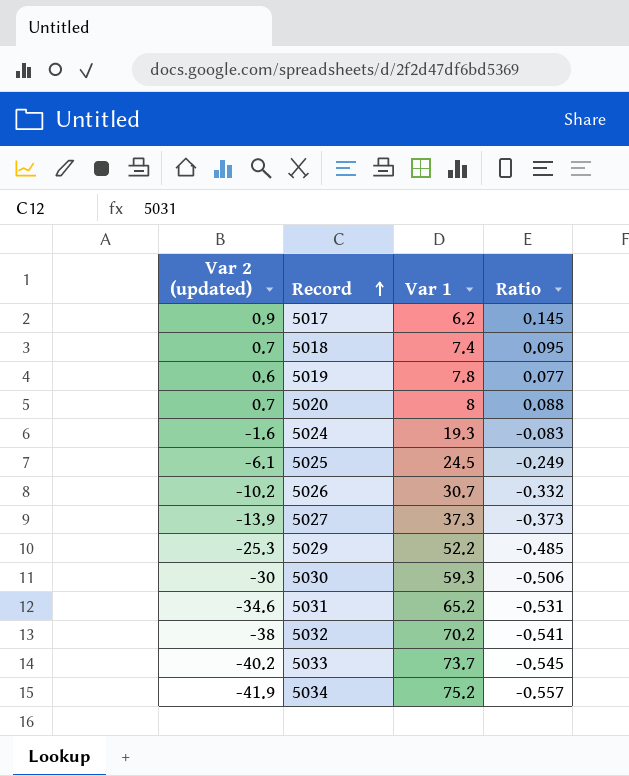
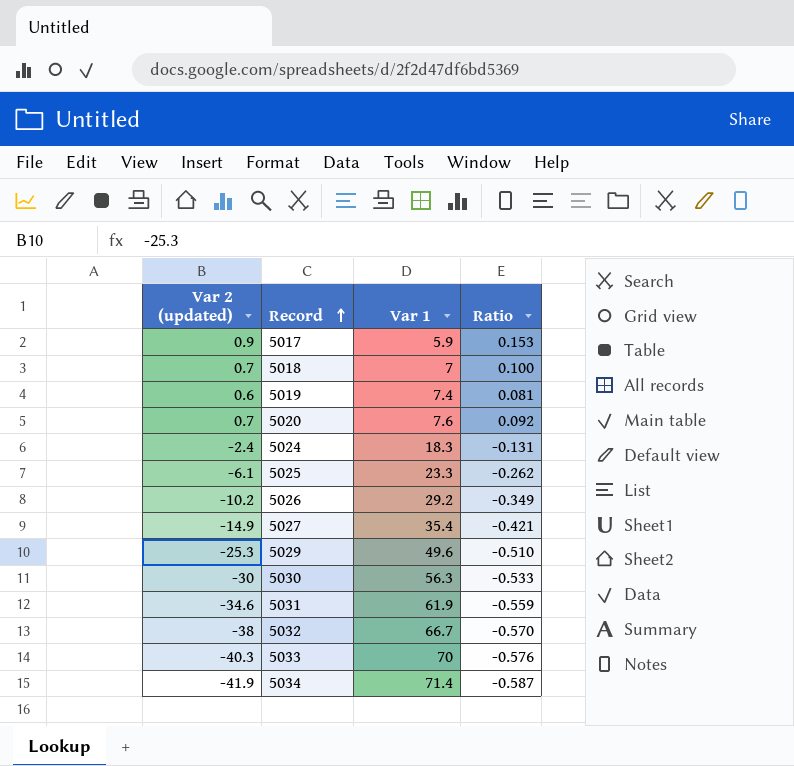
5017 | Var 1: 6.2 -> 5.9
5017 | Ratio: 0.145 -> 0.153
5018 | Var 1: 7.4 -> 7
5018 | Ratio: 0.095 -> 0.100
5019 | Var 1: 7.8 -> 7.4
5019 | Ratio: 0.077 -> 0.081
5020 | Var 1: 8 -> 7.6
5020 | Ratio: 0.088 -> 0.092
5024 | Var 2 (updated): -1.6 -> -2.4
5024 | Var 1: 19.3 -> 18.3
5024 | Ratio: -0.083 -> -0.131
5025 | Var 1: 24.5 -> 23.3
5025 | Ratio: -0.249 -> -0.262
5026 | Var 1: 30.7 -> 29.2
5026 | Ratio: -0.332 -> -0.349
5027 | Var 2 (updated): -13.9 -> -14.9
5027 | Var 1: 37.3 -> 35.4
5027 | Ratio: -0.373 -> -0.421
5029 | Var 1: 52.2 -> 49.6
5029 | Ratio: -0.485 -> -0.510
5030 | Var 1: 59.3 -> 56.3
5030 | Ratio: -0.506 -> -0.533
5031 | Var 1: 65.2 -> 61.9
5031 | Ratio: -0.531 -> -0.559
5032 | Var 1: 70.2 -> 66.7
5032 | Ratio: -0.541 -> -0.570
5033 | Var 2 (updated): -40.2 -> -40.3
5033 | Var 1: 73.7 -> 70
5033 | Ratio: -0.545 -> -0.576
5034 | Var 1: 75.2 -> 71.4
5034 | Ratio: -0.557 -> -0.587

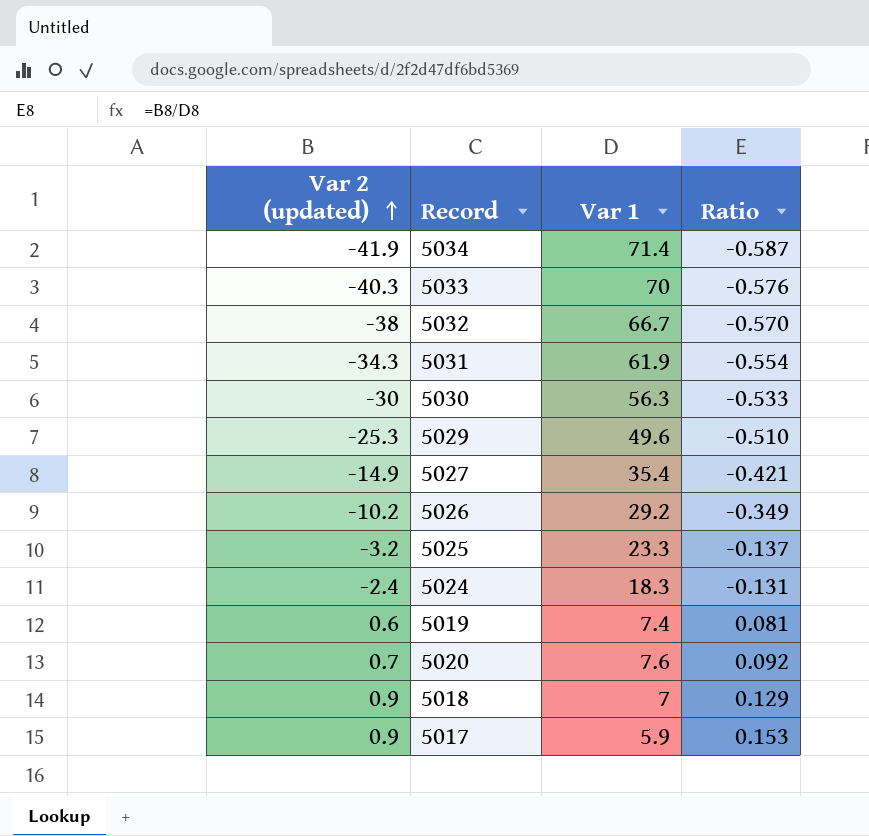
row order: Record ascending -> Var 2 (updated) ascending
5031 | Var 2 (updated): -34.6 -> -34.3
5031 | Ratio: -0.559 -> -0.554
5025 | Var 2 (updated): -6.1 -> -3.2
5025 | Ratio: -0.262 -> -0.137
5018 | Var 2 (updated): 0.7 -> 0.9
5018 | Ratio: 0.100 -> 0.129

